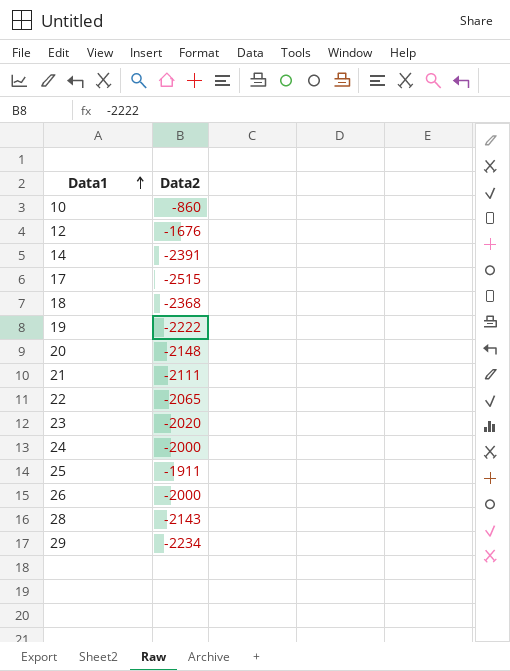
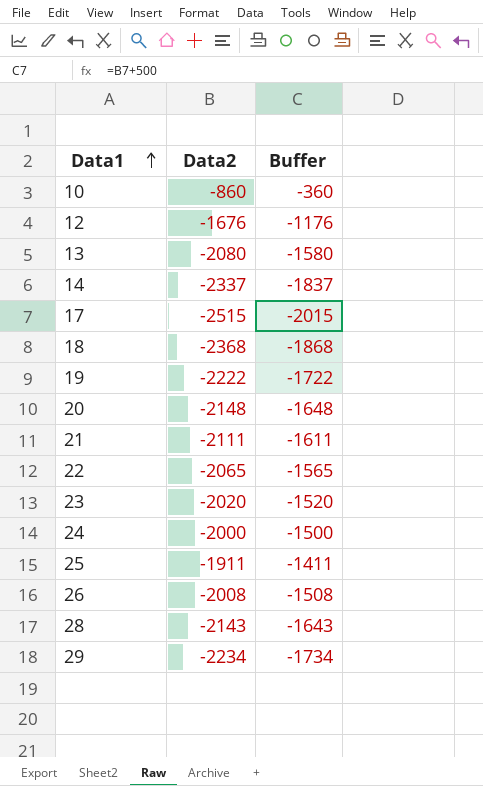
column Buffer | formula: none -> [Data2] + 500
row 13: none -> -2080 | -1580
14 | Data2: -2391 -> -2337
26 | Data2: -2000 -> -2008

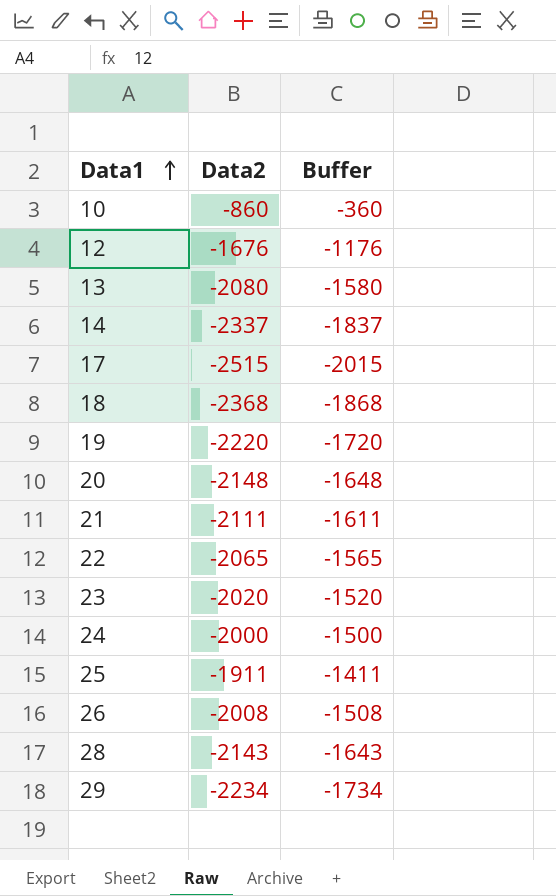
19 | Data2: -2222 -> -2220
19 | Buffer: -1722 -> -1720

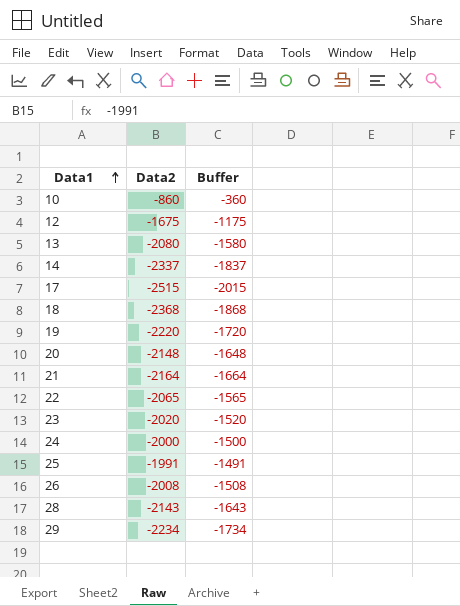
12 | Data2: -1676 -> -1675
12 | Buffer: -1176 -> -1175
21 | Data2: -2111 -> -2164
21 | Buffer: -1611 -> -1664
25 | Data2: -1911 -> -1991
25 | Buffer: -1411 -> -1491

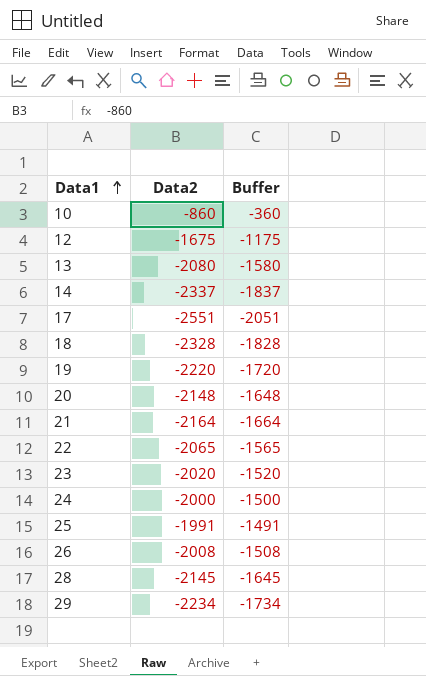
17 | Data2: -2515 -> -2551
17 | Buffer: -2015 -> -2051
18 | Data2: -2368 -> -2328
18 | Buffer: -1868 -> -1828
28 | Data2: -2143 -> -2145
28 | Buffer: -1643 -> -1645

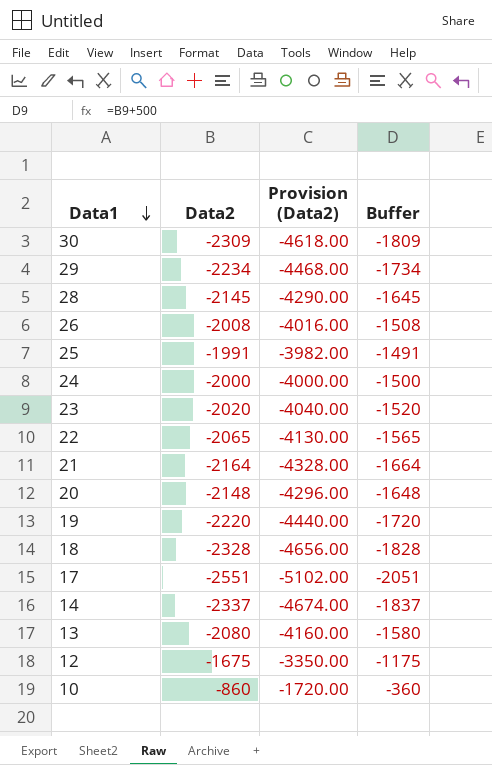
row order: Data1 ascending -> Data1 descending
column Provision (Data2) | formula: none -> [Data2] * 2
row 30: none -> -2309 | -4618.00 | -1809

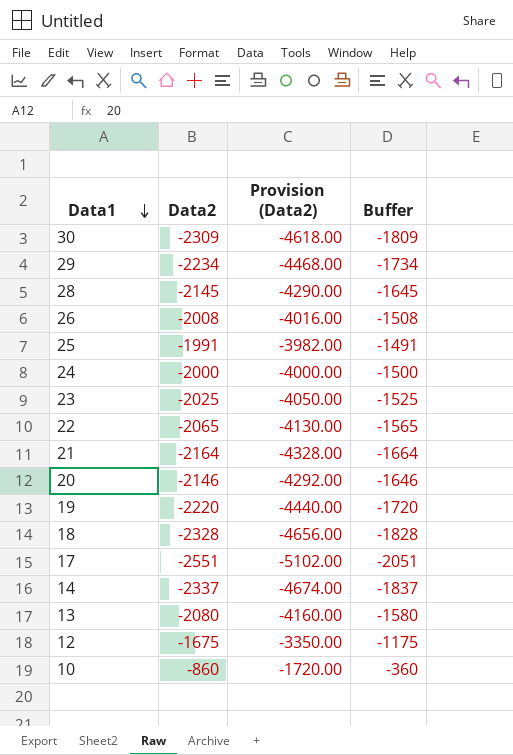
23 | Data2: -2020 -> -2025
23 | Provision (Data2): -4040.00 -> -4050.00
23 | Buffer: -1520 -> -1525
20 | Data2: -2148 -> -2146
20 | Provision (Data2): -4296.00 -> -4292.00
20 | Buffer: -1648 -> -1646

